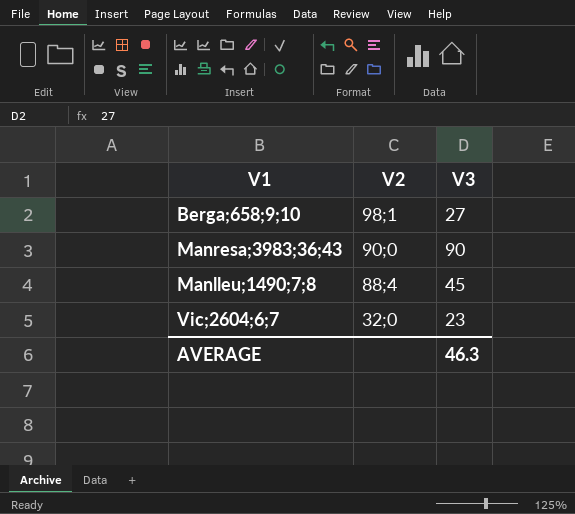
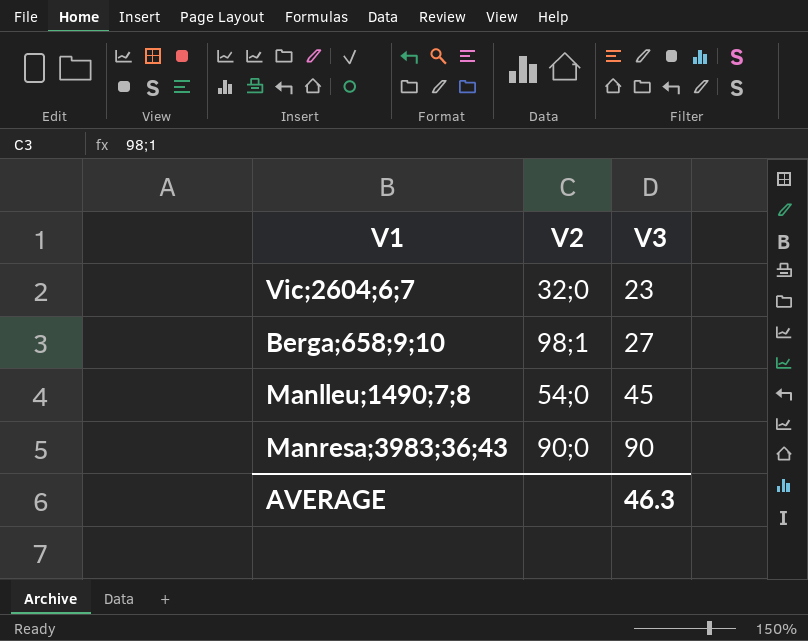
row order: V2 descending -> V3 ascending
Manlleu;1490;7;8 | V2: 88;4 -> 54;0

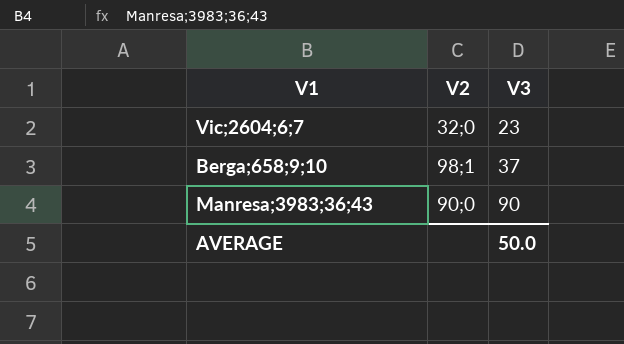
row Manlleu;1490;7;8: 54;0 | 45 -> none
Berga;658;9;10 | V3: 27 -> 37
AVERAGE | V3: 46.3 -> 50.0

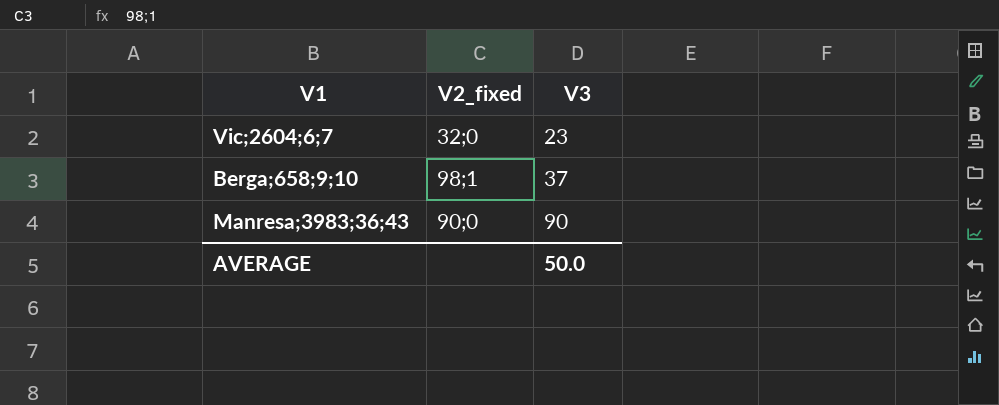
column name: V2 -> V2_fixed

